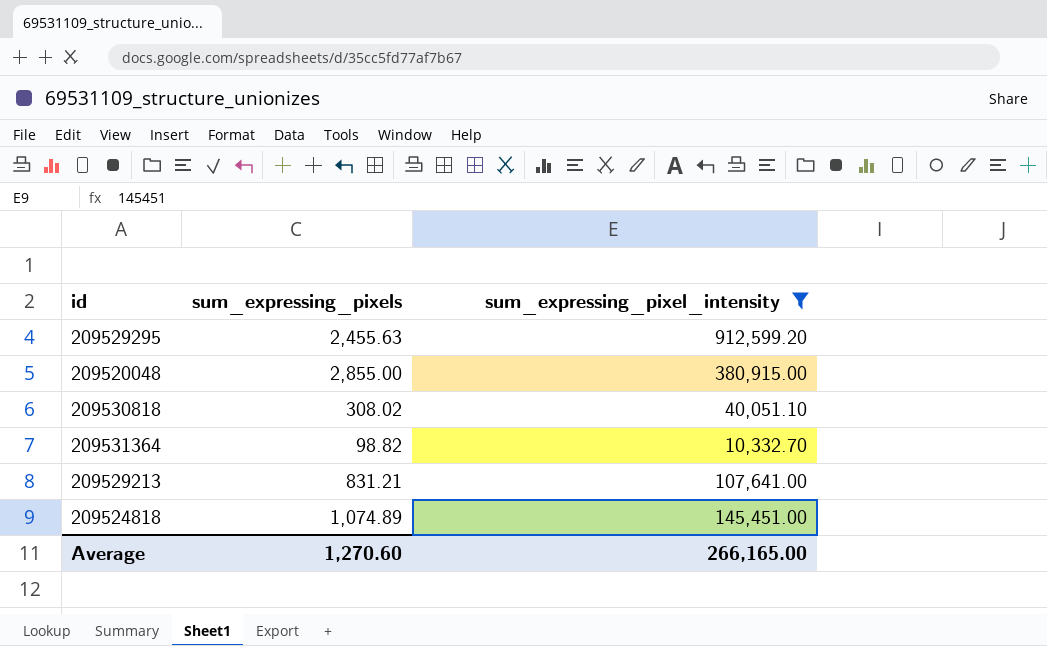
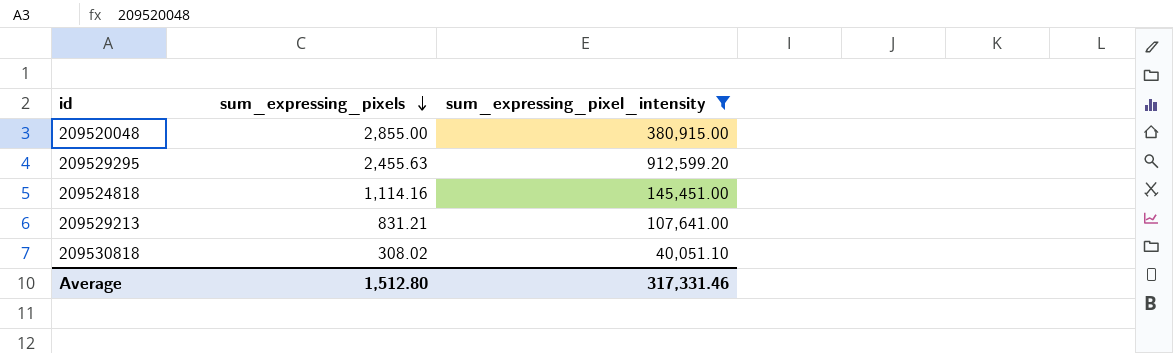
row order: none -> sum_expressing_pixels descending
row 209531364: 98.82 | 10,332.70 -> none
209524818 | sum_expressing_pixels: 1,074.89 -> 1,114.16
Average | sum_expressing_pixels: 1,270.60 -> 1,512.80
Average | sum_expressing_pixel_intensity: 266,165.00 -> 317,331.46

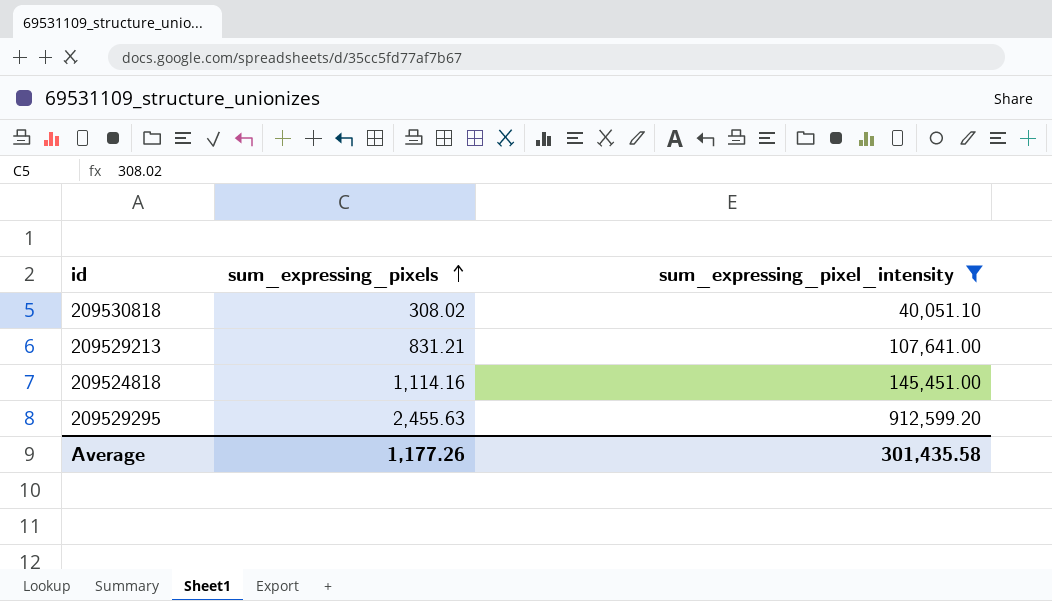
row order: sum_expressing_pixels descending -> sum_expressing_pixels ascending
row 209520048: 2,855.00 | 380,915.00 -> none
Average | sum_expressing_pixels: 1,512.80 -> 1,177.26
Average | sum_expressing_pixel_intensity: 317,331.46 -> 301,435.58

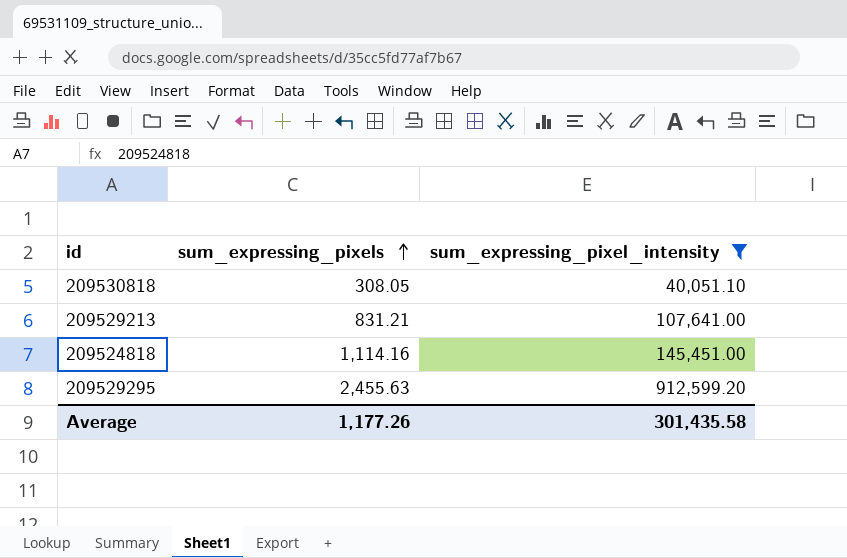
209530818 | sum_expressing_pixels: 308.02 -> 308.05

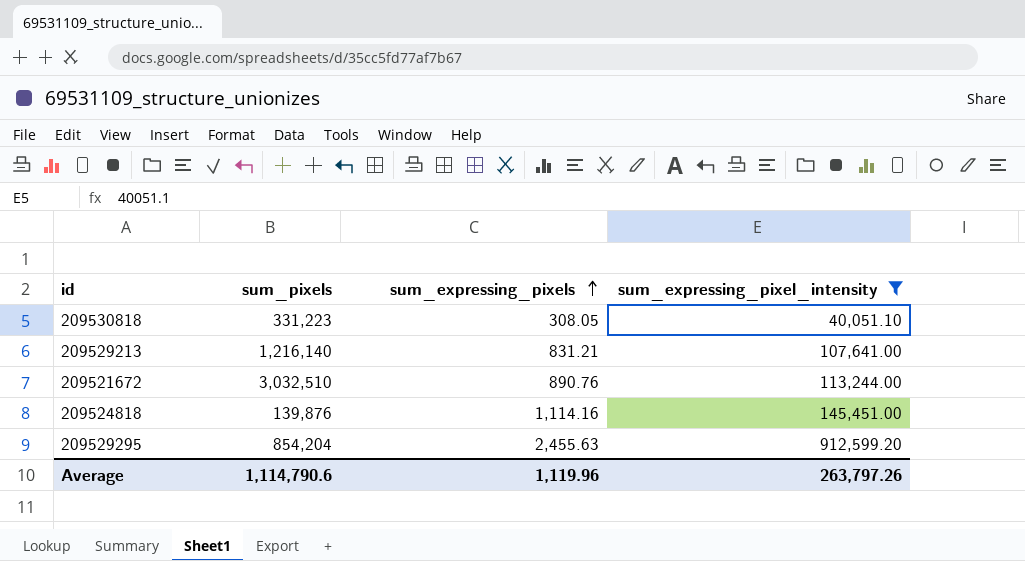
column sum_pixels | position: none -> 2
row 209521672: none -> 3,032,510 | 890.76 | 113,244.00
Average | sum_expressing_pixels: 1,177.26 -> 1,119.96
Average | sum_expressing_pixel_intensity: 301,435.58 -> 263,797.26

